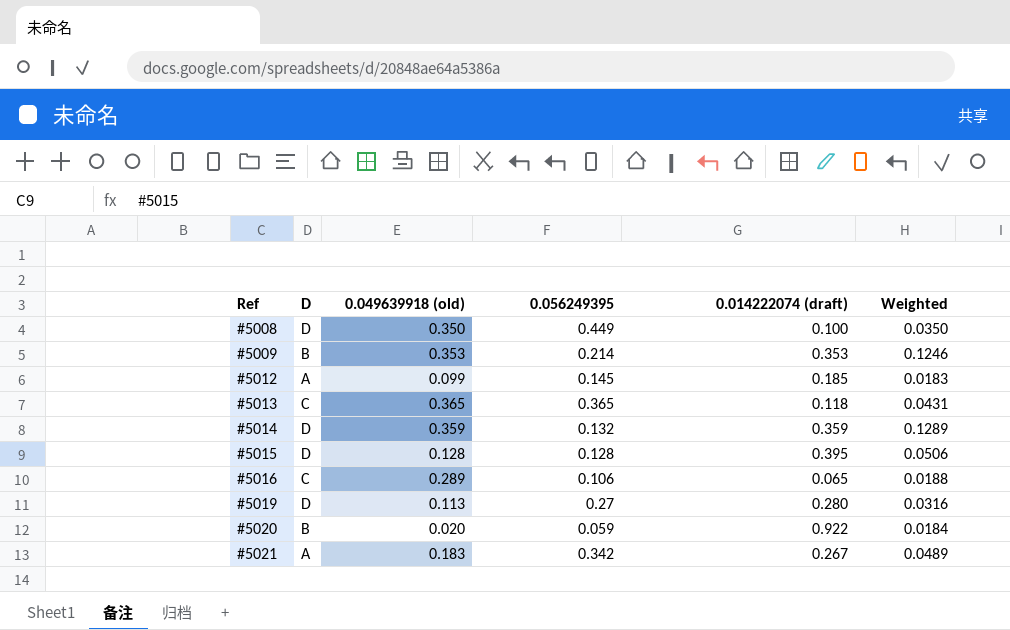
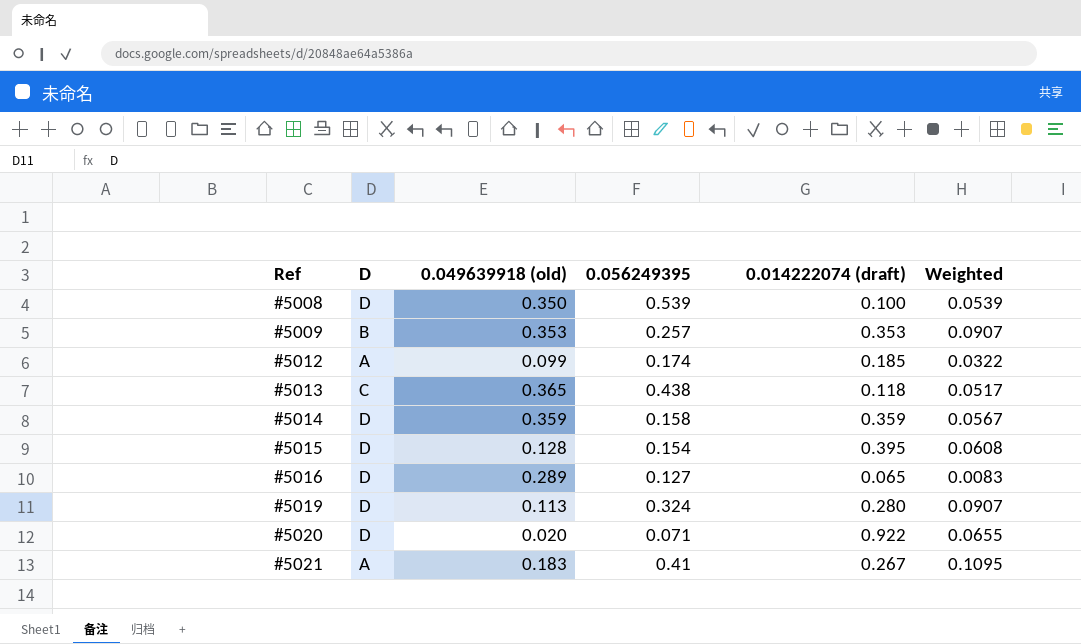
column Weighted | formula: [0.049639918 (old)] * [0.014222074 (draft)] -> [0.056249395] * [0.014222074 (draft)]
#5008 | 0.056249395: 0.449 -> 0.539
#5009 | 0.056249395: 0.214 -> 0.257
#5012 | 0.056249395: 0.145 -> 0.174
#5013 | 0.056249395: 0.365 -> 0.438
#5014 | 0.056249395: 0.132 -> 0.158
#5015 | 0.056249395: 0.128 -> 0.154
#5016 | D: C -> D
#5016 | 0.056249395: 0.106 -> 0.127
#5019 | 0.056249395: 0.27 -> 0.324
#5020 | D: B -> D
#5020 | 0.056249395: 0.059 -> 0.071
#5021 | 0.056249395: 0.342 -> 0.41

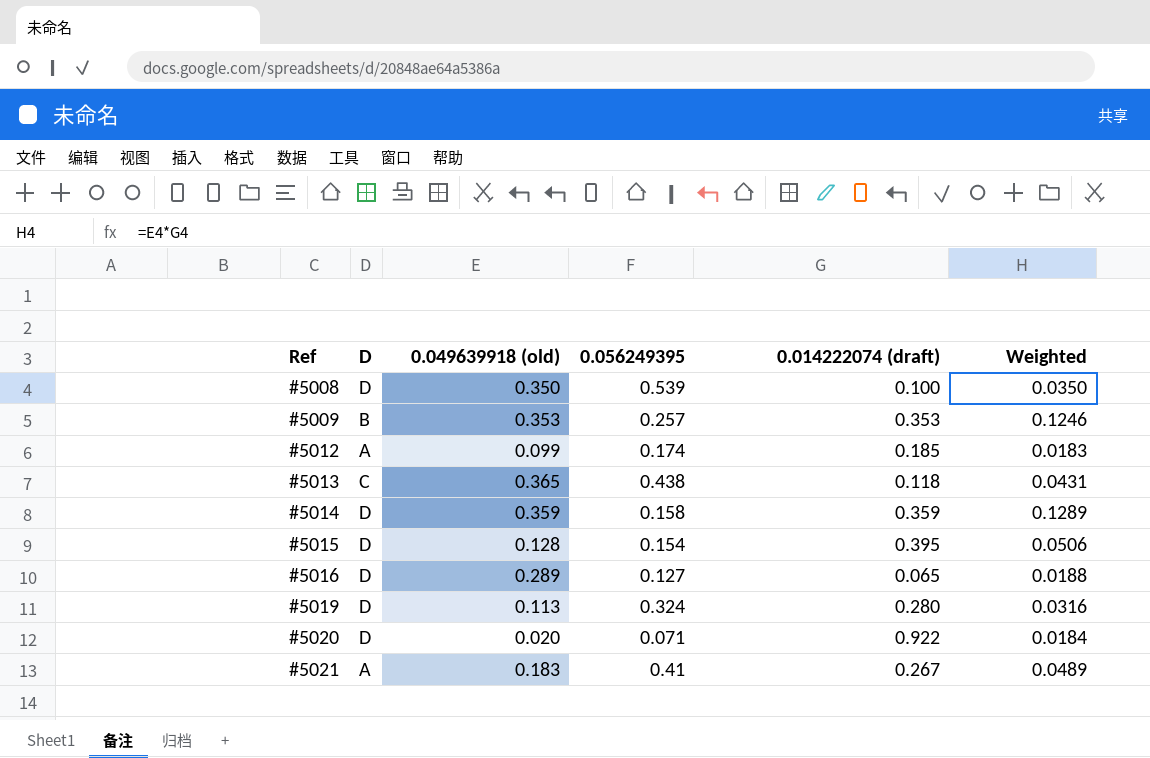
column Weighted | formula: [0.056249395] * [0.014222074 (draft)] -> [0.049639918 (old)] * [0.014222074 (draft)]

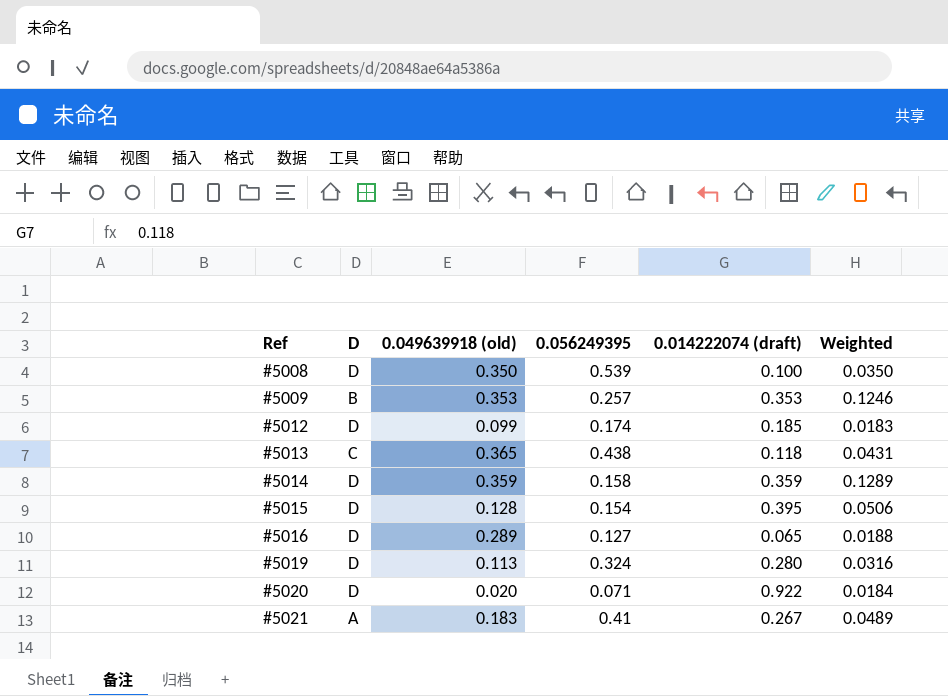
#5012 | D: A -> D

